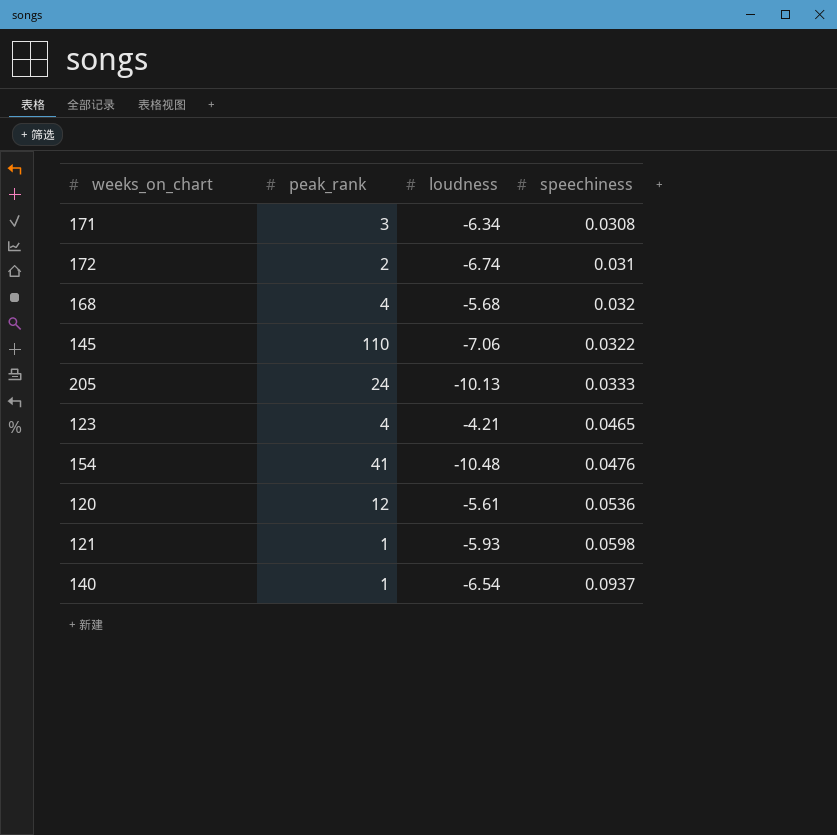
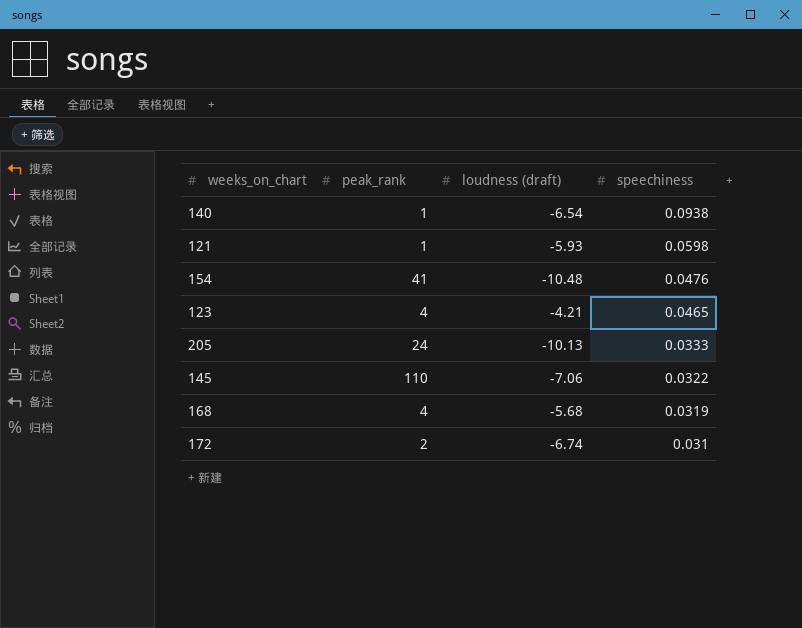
row order: speechiness ascending -> speechiness descending
column name: loudness -> loudness (draft)
row 171: 3 | -6.34 | 0.0308 -> none
row 120: 12 | -5.61 | 0.0536 -> none
140 | speechiness: 0.0937 -> 0.0938
168 | speechiness: 0.032 -> 0.0319

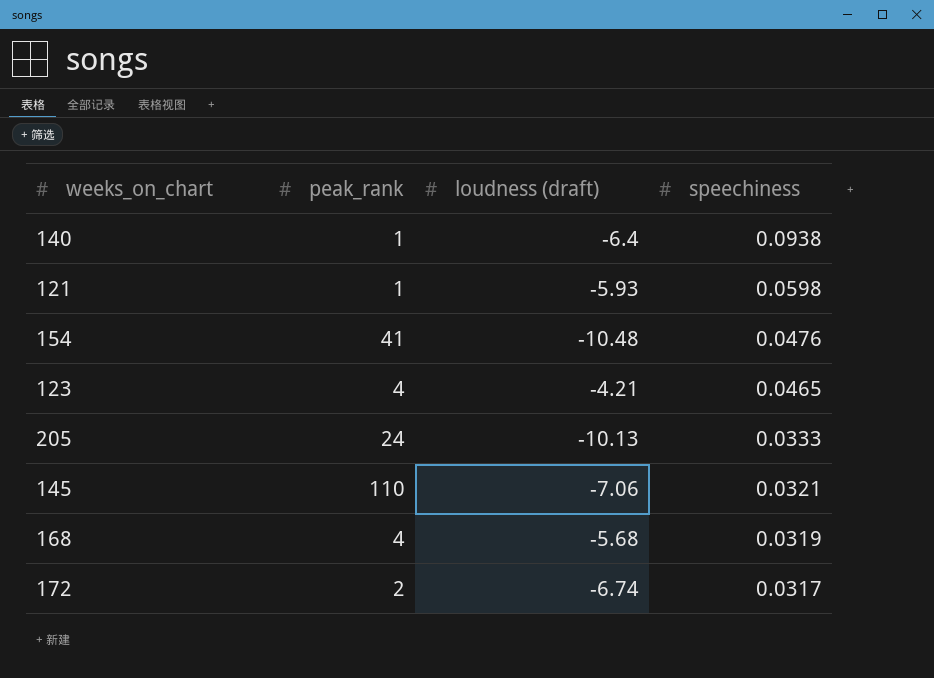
140 | loudness (draft): -6.54 -> -6.4
145 | speechiness: 0.0322 -> 0.0321
172 | speechiness: 0.031 -> 0.0317

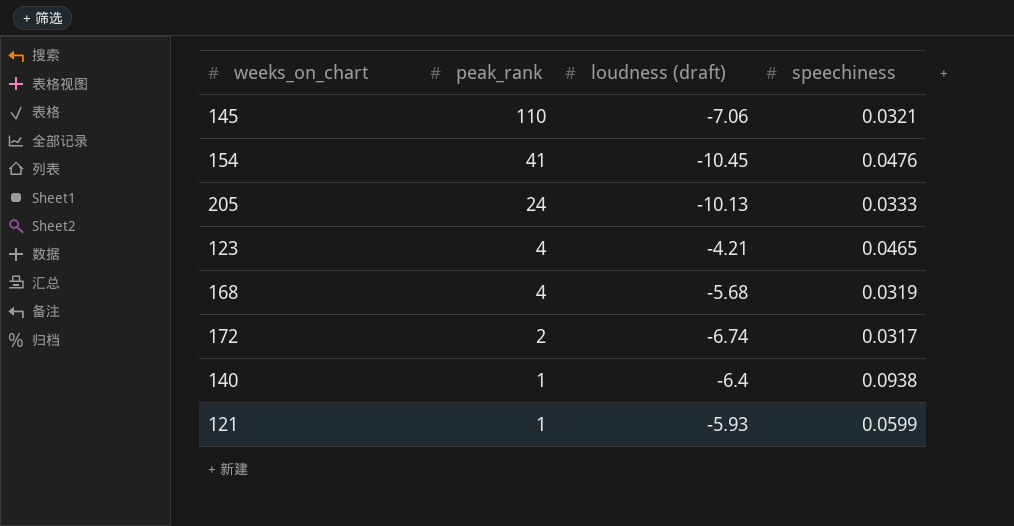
row order: speechiness descending -> peak_rank descending
154 | loudness (draft): -10.48 -> -10.45
121 | speechiness: 0.0598 -> 0.0599

